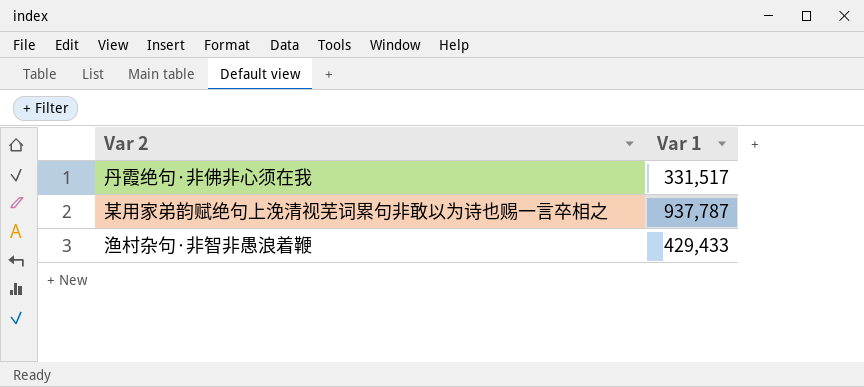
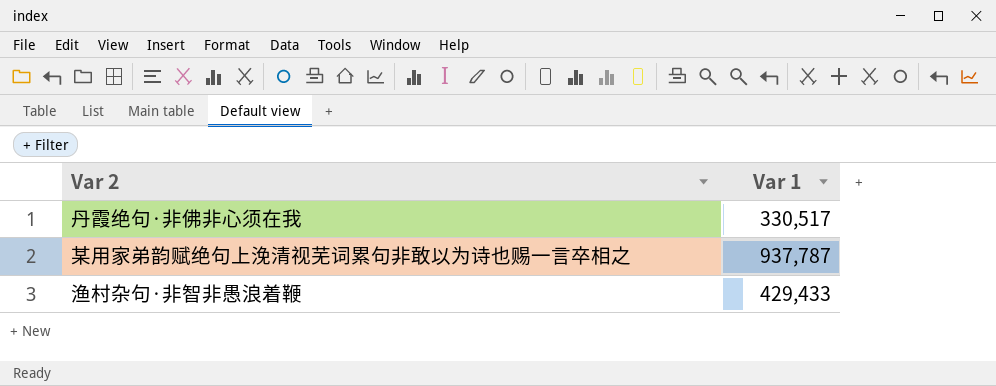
丹霞绝句·非佛非心须在我 | Var 1: 331,517 -> 330,517

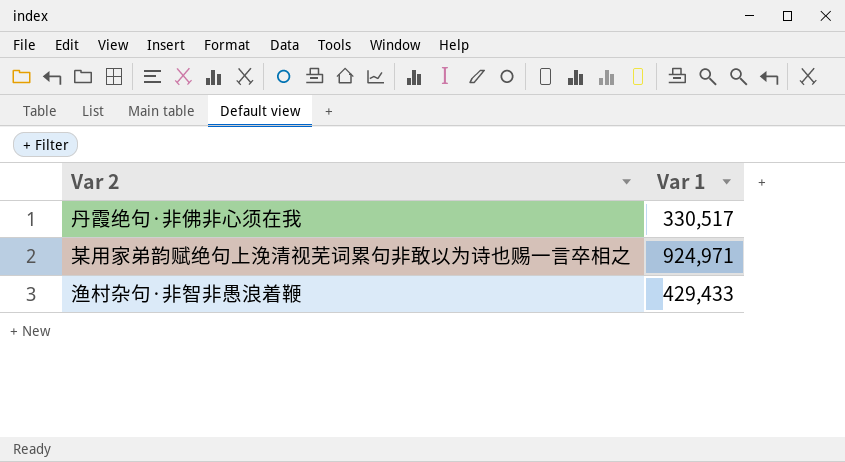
某用家弟韵赋绝句上浼清视芜词累句非敢以为诗也赐一言卒相之 | Var 1: 937,787 -> 924,971

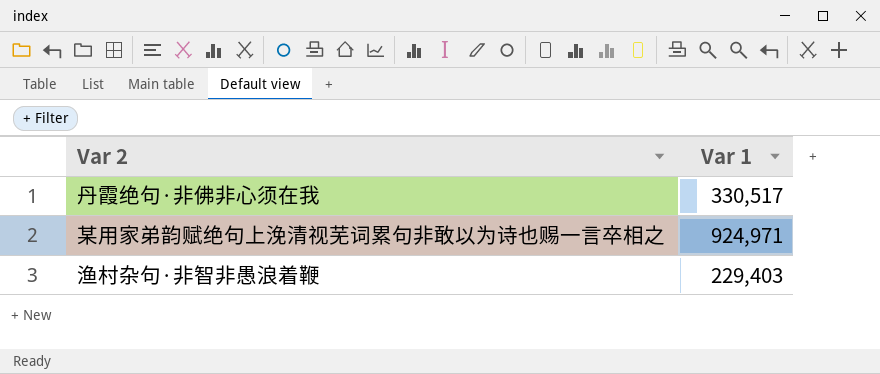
渔村杂句·非智非愚浪着鞭 | Var 1: 429,433 -> 229,403

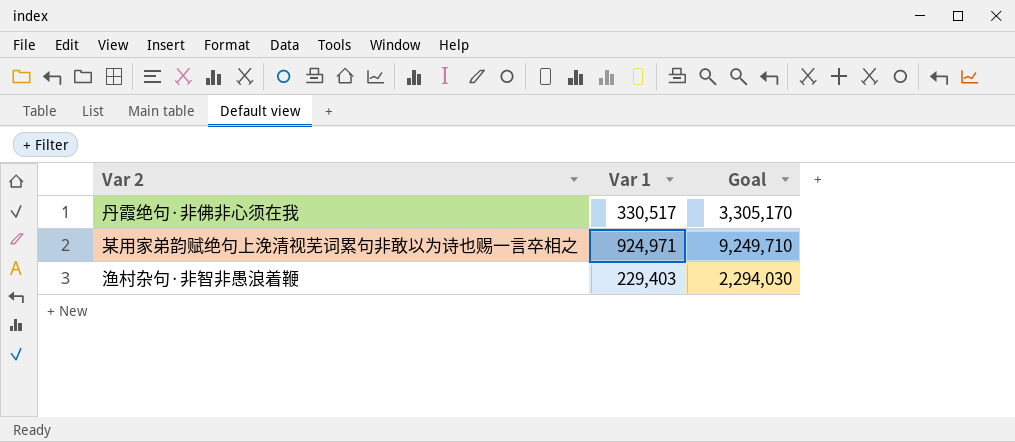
column Goal | formula: none -> [Var 1] * 10

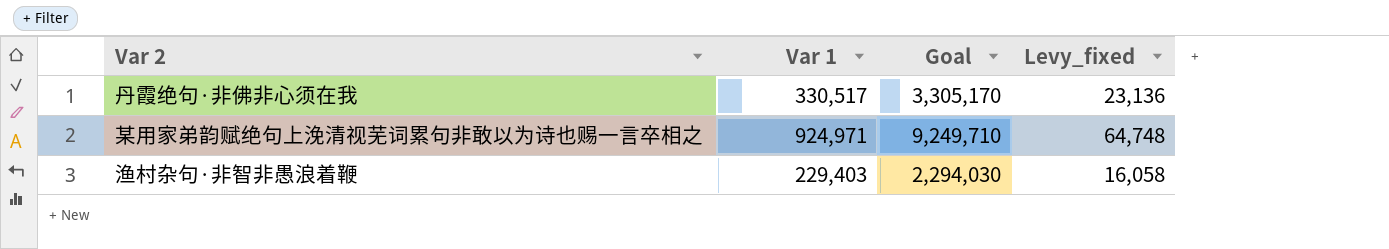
column Levy_fixed | formula: none -> [Var 1] * 0.07

